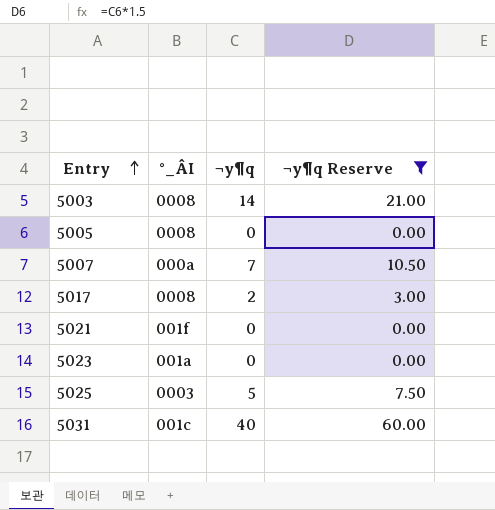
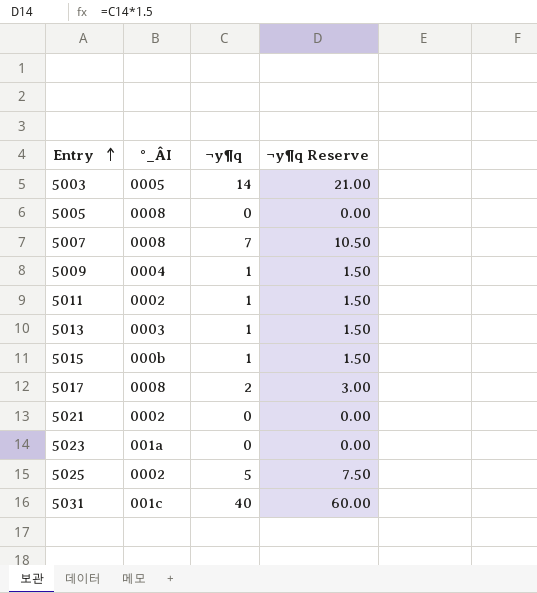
filter: ¬y¶q Reserve != 1.50 -> none
5003 | °_ÂI: 0008 -> 0005
5007 | °_ÂI: 000a -> 0008
5021 | °_ÂI: 001f -> 0002
5025 | °_ÂI: 0003 -> 0002

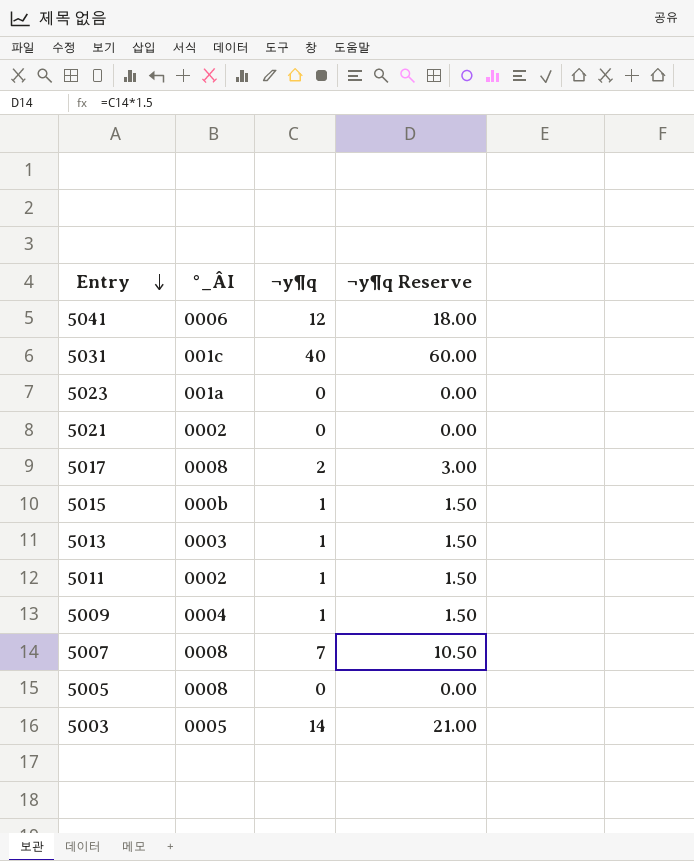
row order: Entry ascending -> Entry descending
row 5025: 0002 | 5 | 7.50 -> none
row 5041: none -> 0006 | 12 | 18.00

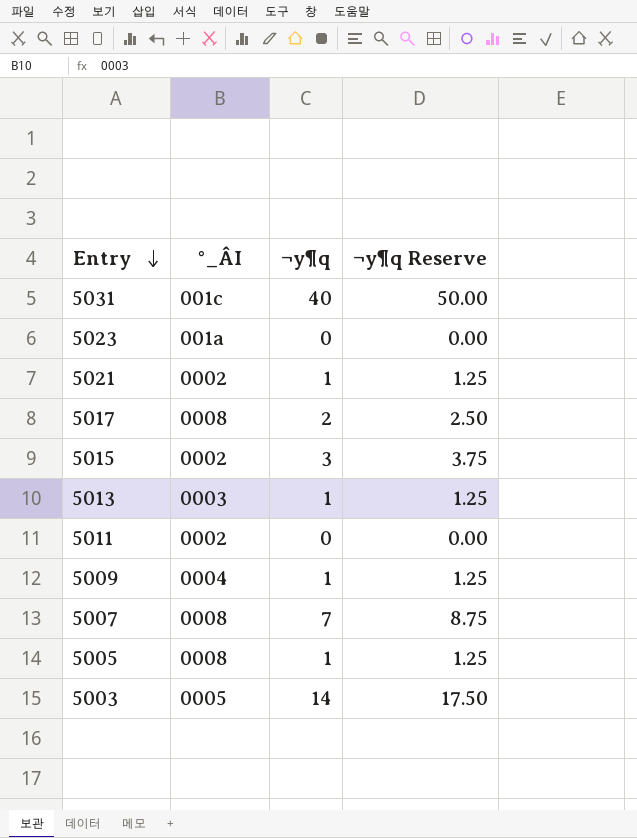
column ¬y¶q Reserve | formula: [¬y¶q] * 1.5 -> [¬y¶q] * 1.25
row 5041: 0006 | 12 | 18.00 -> none
5021 | ¬y¶q: 0 -> 1
5015 | °_ÂI: 000b -> 0002
5015 | ¬y¶q: 1 -> 3
5011 | ¬y¶q: 1 -> 0
5005 | ¬y¶q: 0 -> 1

